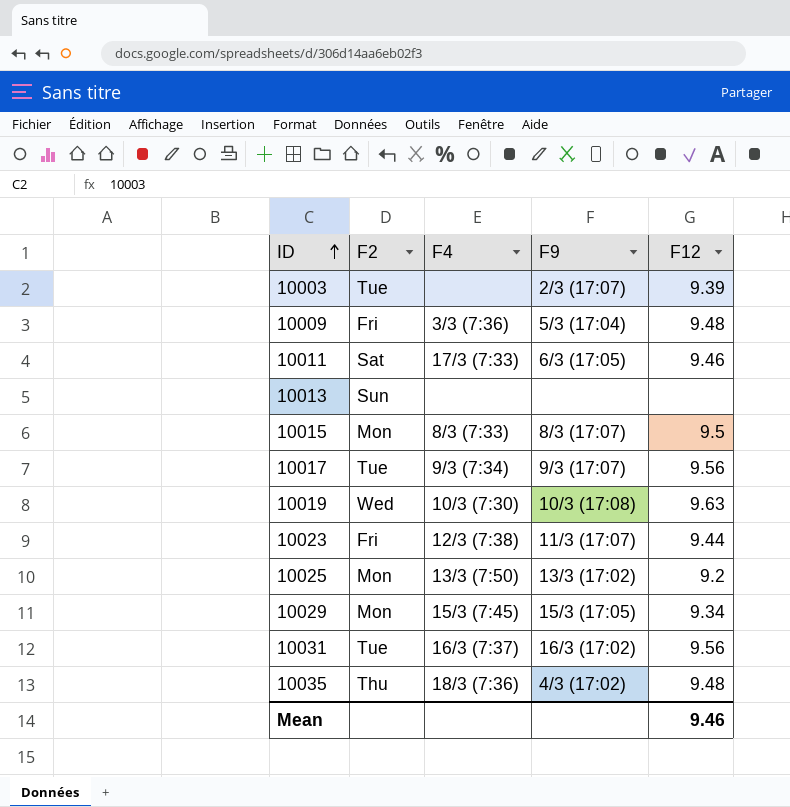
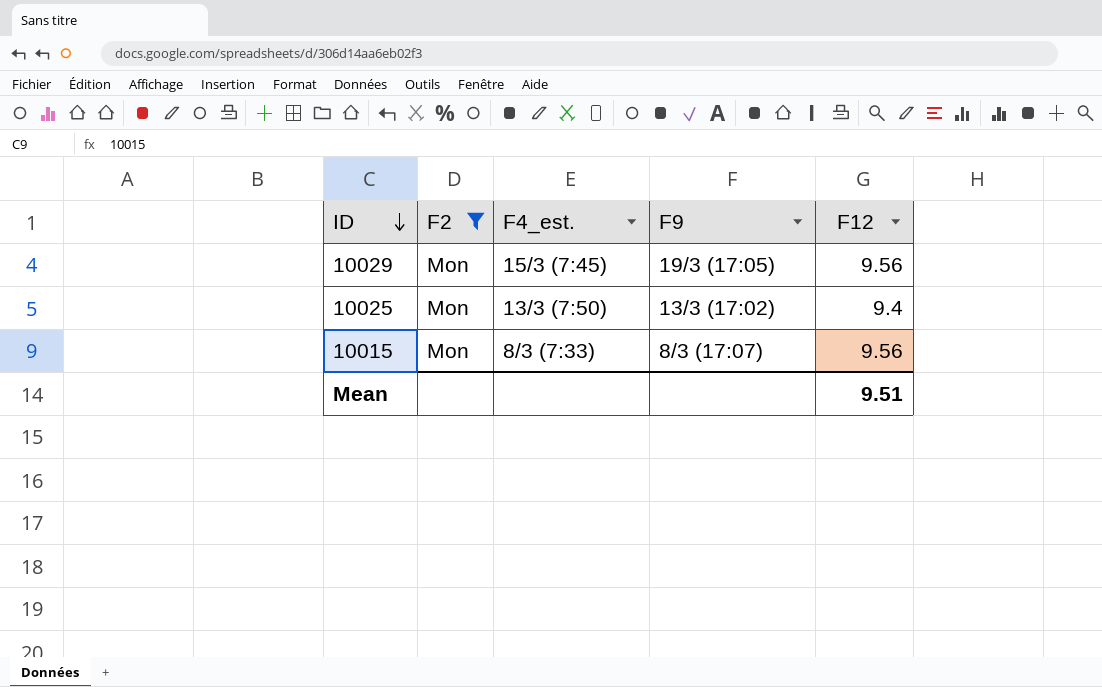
filter: none -> F2 = Mon
row order: ID ascending -> ID descending
column name: F4 -> F4_est.
10029 | F9: 15/3 (17:05) -> 19/3 (17:05)
10029 | F12: 9.34 -> 9.56
10025 | F12: 9.2 -> 9.4
10015 | F12: 9.5 -> 9.56
Mean | F12: 9.46 -> 9.51

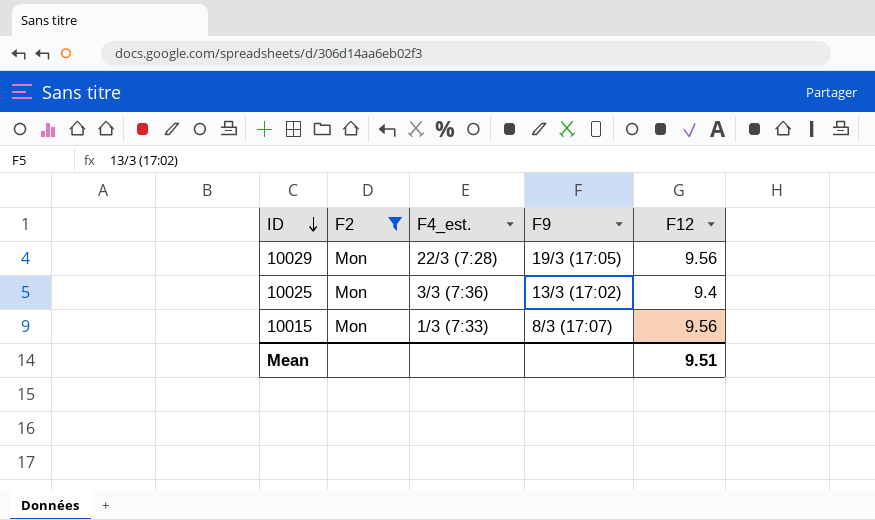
10029 | F4_est.: 15/3 (7:45) -> 22/3 (7:28)
10025 | F4_est.: 13/3 (7:50) -> 3/3 (7:36)
10015 | F4_est.: 8/3 (7:33) -> 1/3 (7:33)

